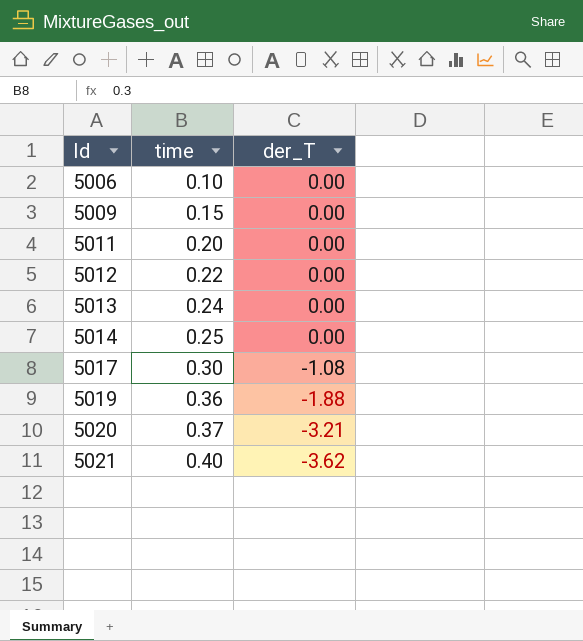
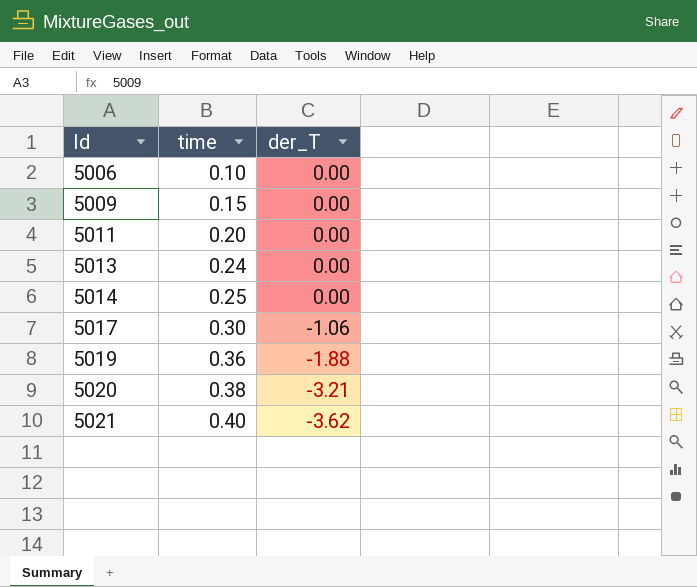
row 5012: 0.22 | 0.00 -> none
5017 | der_T: -1.08 -> -1.06
5020 | time: 0.37 -> 0.38

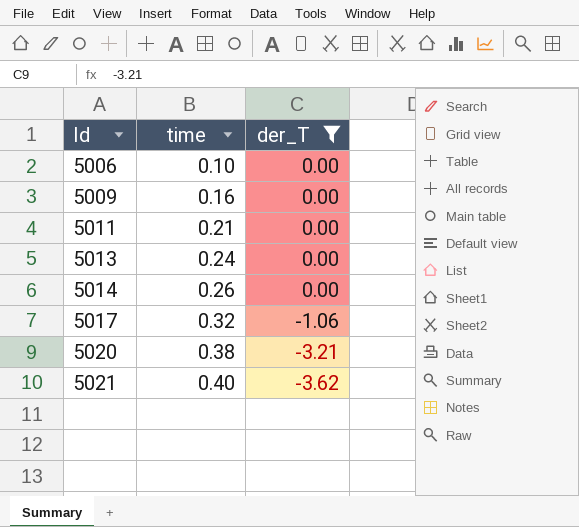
filter: none -> der_T != -1.88
5009 | time: 0.15 -> 0.16
5011 | time: 0.20 -> 0.21
5014 | time: 0.25 -> 0.26
5017 | time: 0.30 -> 0.32

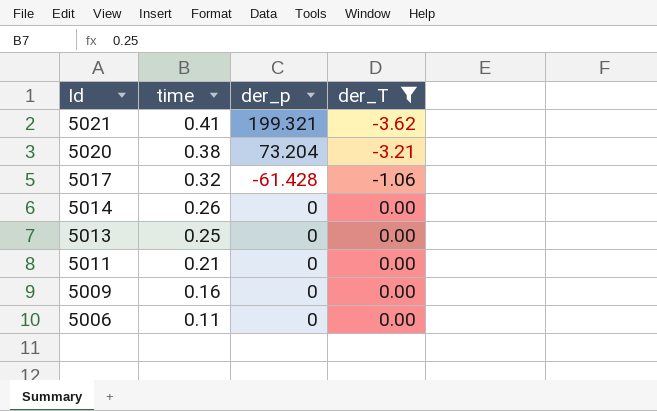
row order: Id ascending -> Id descending
column der_p | position: none -> 3
5021 | time: 0.40 -> 0.41
5013 | time: 0.24 -> 0.25
5006 | time: 0.10 -> 0.11

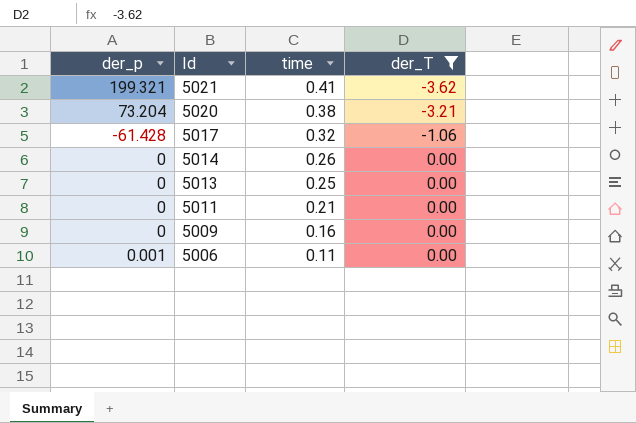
column der_p | position: 3 -> 1
5006 | der_p: 0 -> 0.001

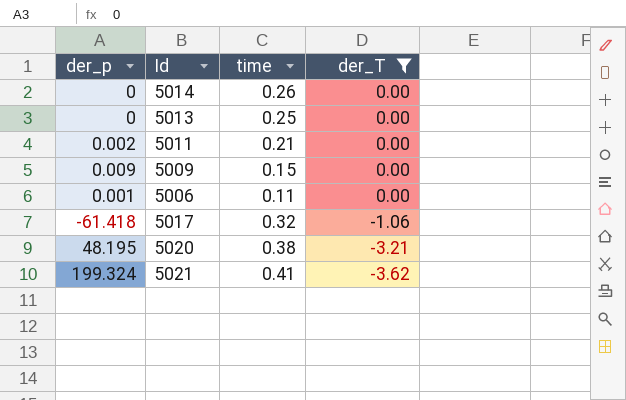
row order: Id descending -> der_T descending
5011 | der_p: 0 -> 0.002
5009 | der_p: 0 -> 0.009
5009 | time: 0.16 -> 0.15
5017 | der_p: -61.428 -> -61.418
5020 | der_p: 73.204 -> 48.195
5021 | der_p: 199.321 -> 199.324

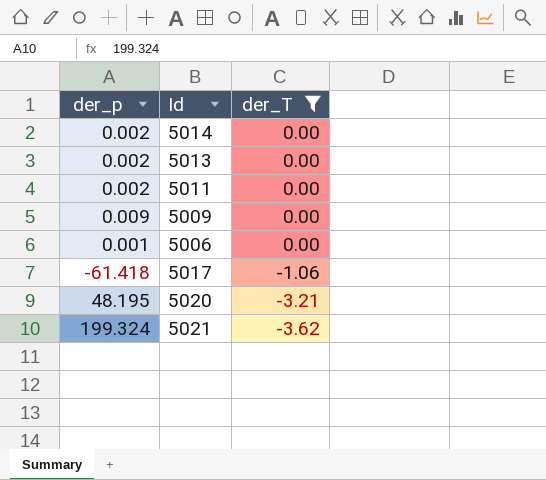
column time | position: 3 -> none
5014 | der_p: 0 -> 0.002
5013 | der_p: 0 -> 0.002

